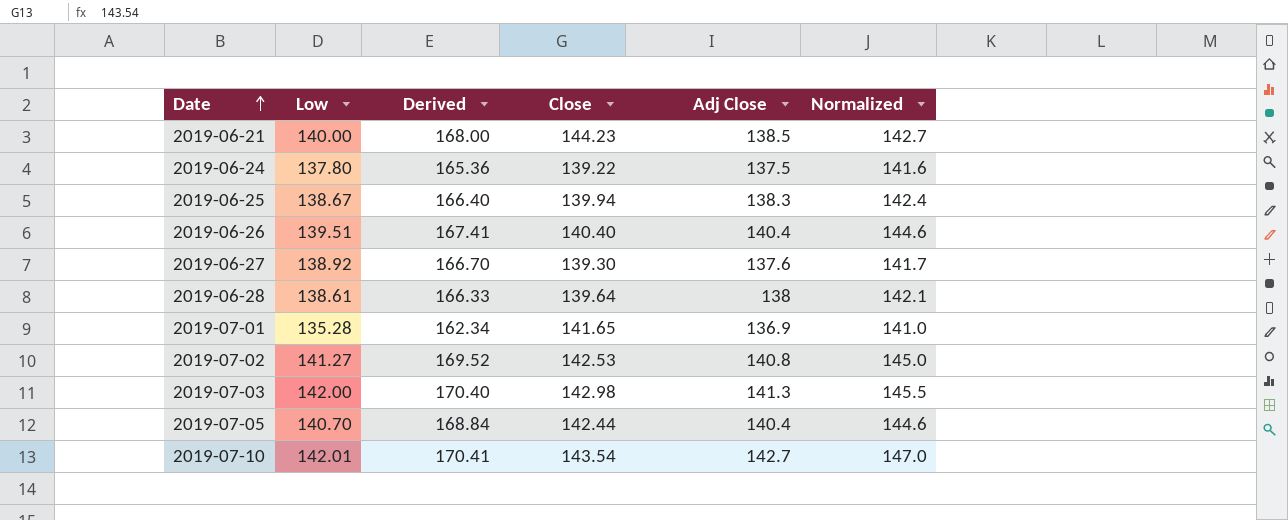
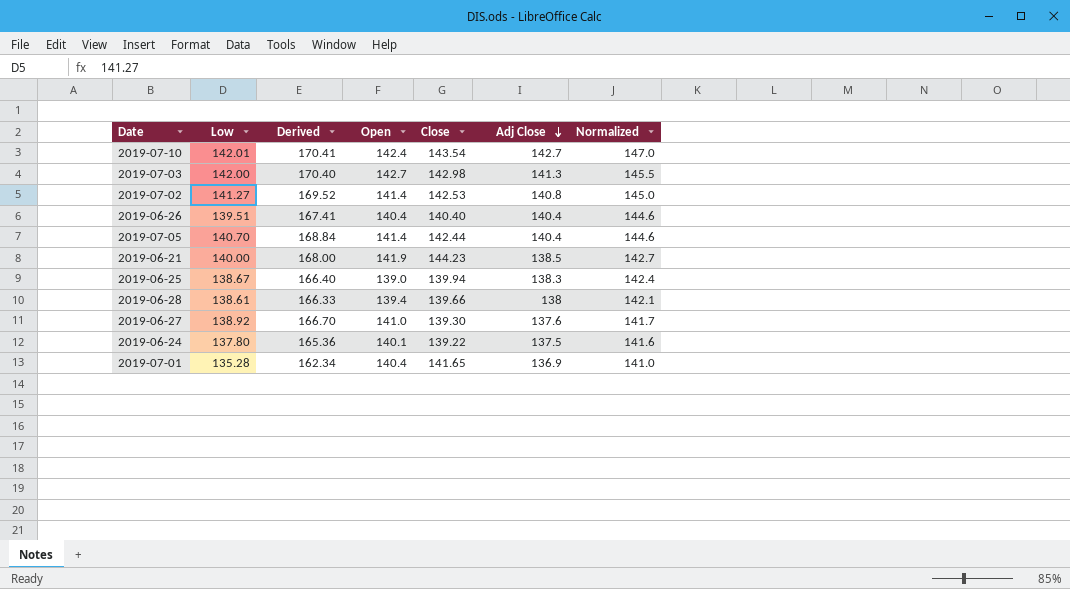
row order: Date ascending -> Adj Close descending
column Open | position: none -> 4
2019-06-28 | Close: 139.64 -> 139.66

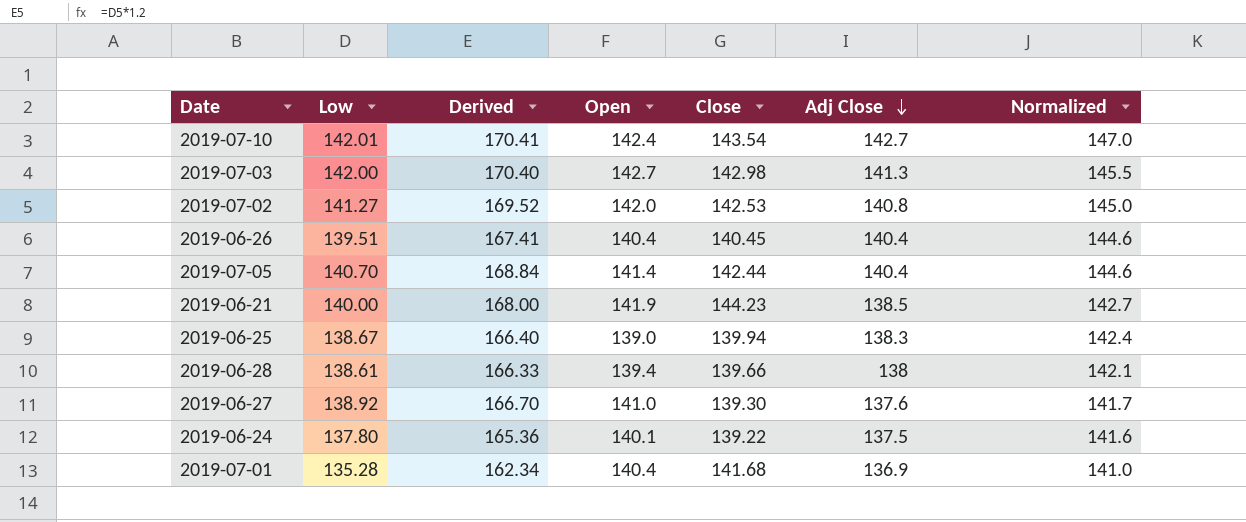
2019-07-02 | Open: 141.4 -> 142.0
2019-06-26 | Close: 140.40 -> 140.45
2019-07-01 | Close: 141.65 -> 141.68

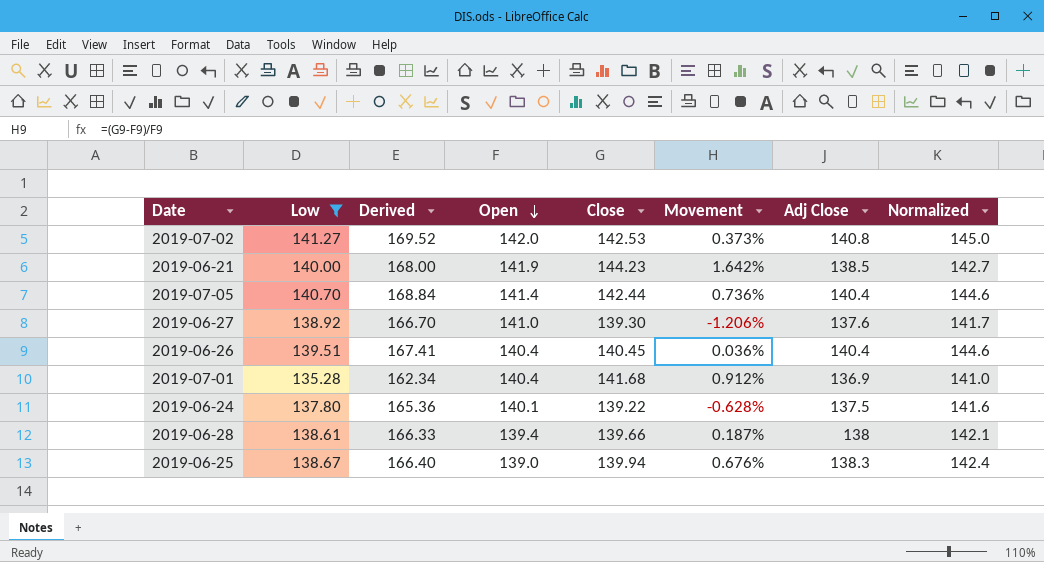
filter: none -> Low <= 141.27
row order: Adj Close descending -> Open descending
column Movement | formula: none -> ([Close] - [Open]) / [Open]

